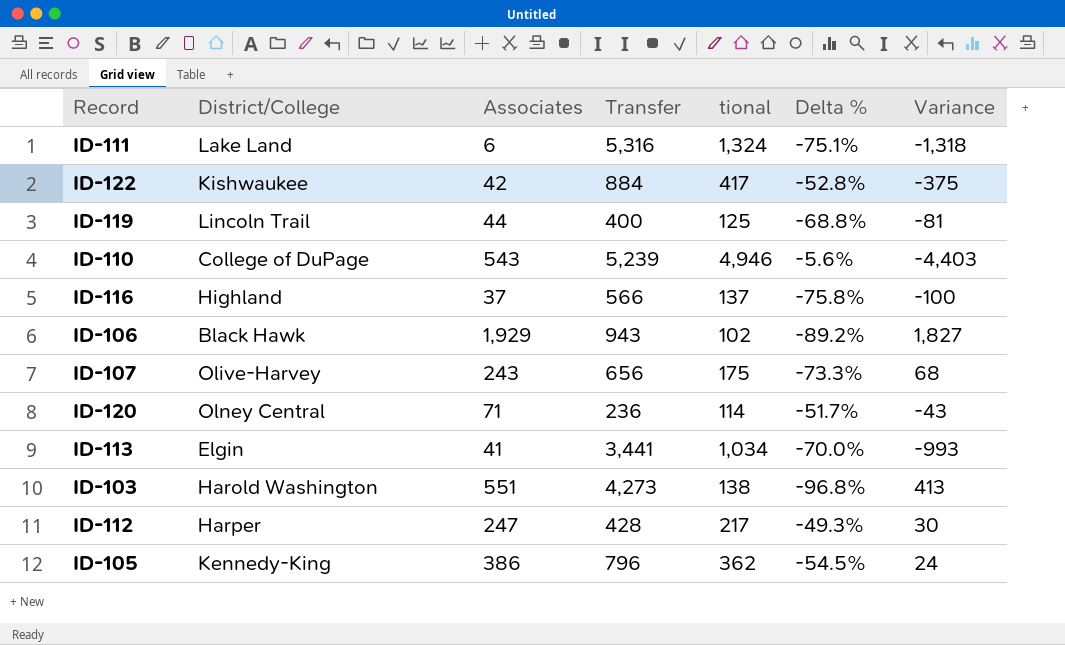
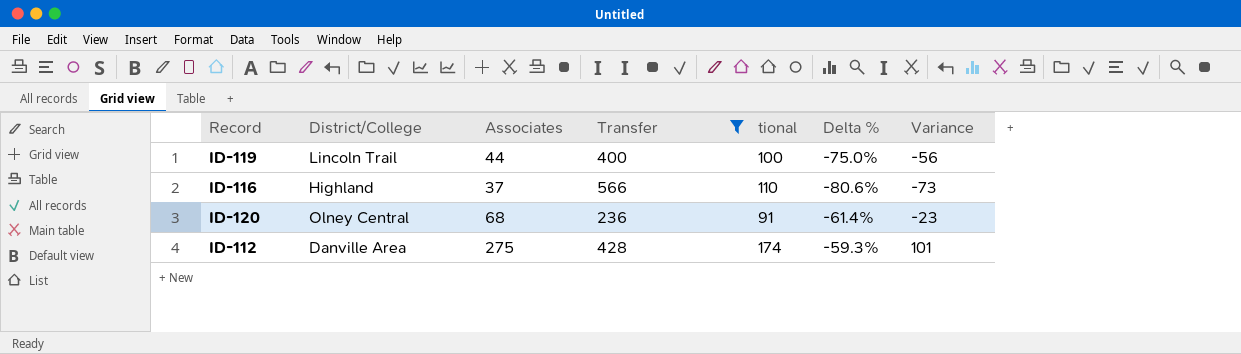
filter: none -> Transfer <= 566
ID-119 | tional: 125 -> 100
ID-119 | Delta %: -68.8% -> -75.0%
ID-119 | Variance: -81 -> -56
ID-116 | tional: 137 -> 110
ID-116 | Delta %: -75.8% -> -80.6%
ID-116 | Variance: -100 -> -73
ID-120 | Associates: 71 -> 68
ID-120 | tional: 114 -> 91
ID-120 | Delta %: -51.7% -> -61.4%
ID-120 | Variance: -43 -> -23
ID-112 | District/College: Harper -> Danville Area
ID-112 | Associates: 247 -> 275
ID-112 | tional: 217 -> 174
ID-112 | Delta %: -49.3% -> -59.3%
ID-112 | Variance: 30 -> 101

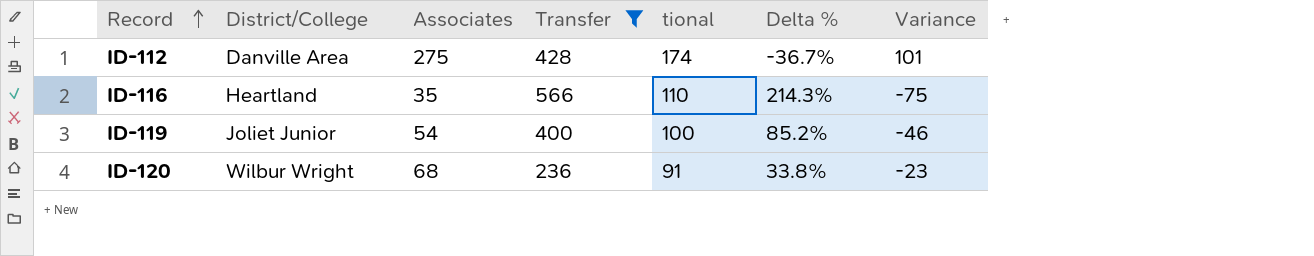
row order: none -> Record ascending
column Delta % | formula: ([tional] - [Transfer]) / [Transfer] -> ([tional] - [Associates]) / [Associates]
ID-116 | District/College: Highland -> Heartland
ID-116 | Associates: 37 -> 35
ID-116 | Variance: -73 -> -75
ID-119 | District/College: Lincoln Trail -> Joliet Junior
ID-119 | Associates: 44 -> 54
ID-119 | Variance: -56 -> -46
ID-120 | District/College: Olney Central -> Wilbur Wright

